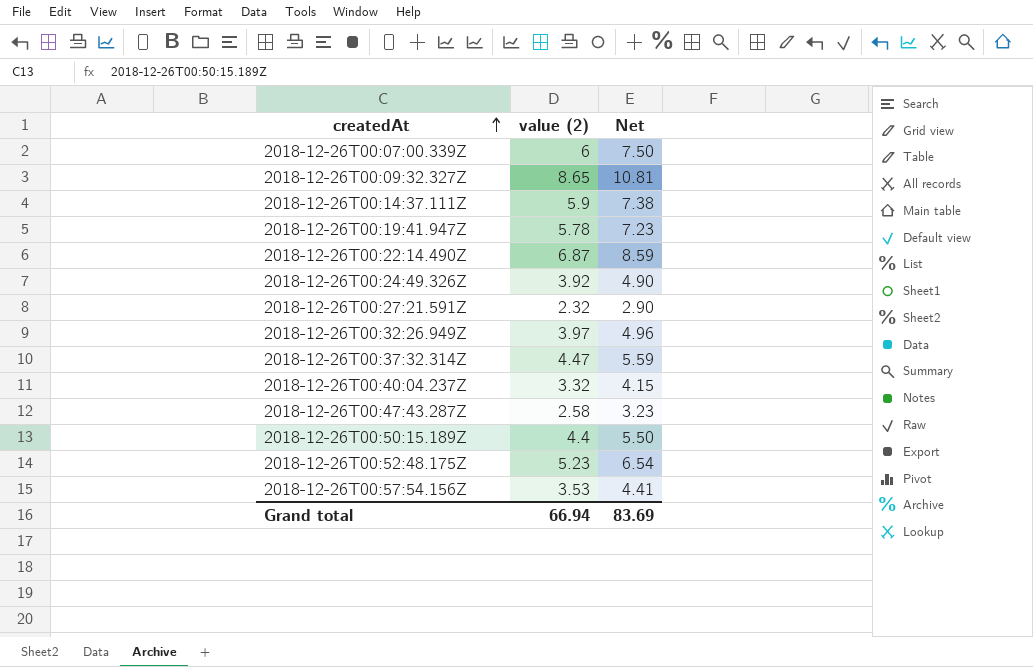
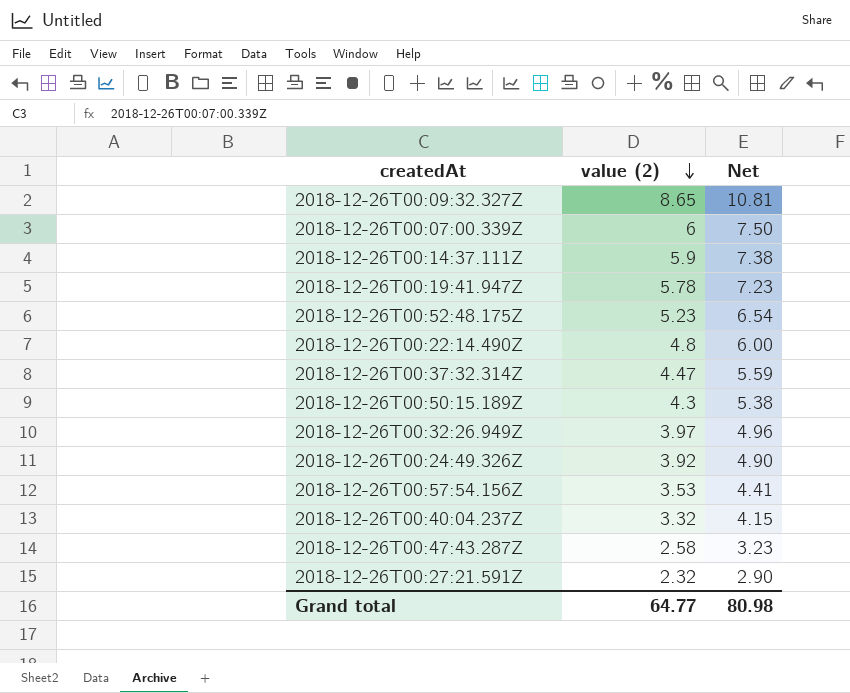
row order: createdAt ascending -> value (2) descending
2018-12-26T00:22:14.490Z | value (2): 6.87 -> 4.8
2018-12-26T00:22:14.490Z | Net: 8.59 -> 6.00
2018-12-26T00:50:15.189Z | value (2): 4.4 -> 4.3
2018-12-26T00:50:15.189Z | Net: 5.50 -> 5.38
Grand total | value (2): 66.94 -> 64.77
Grand total | Net: 83.69 -> 80.98

